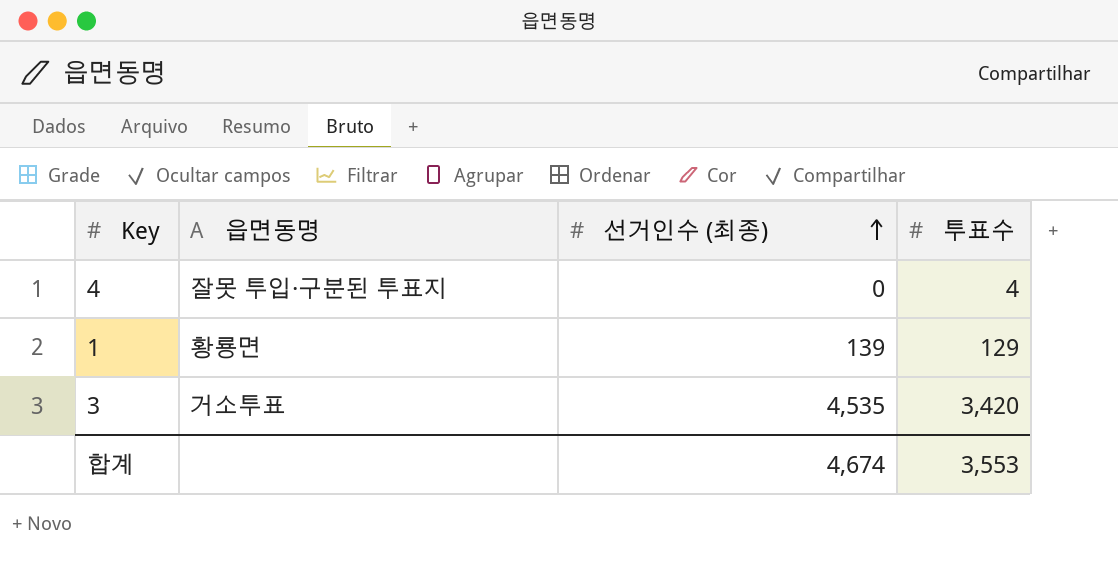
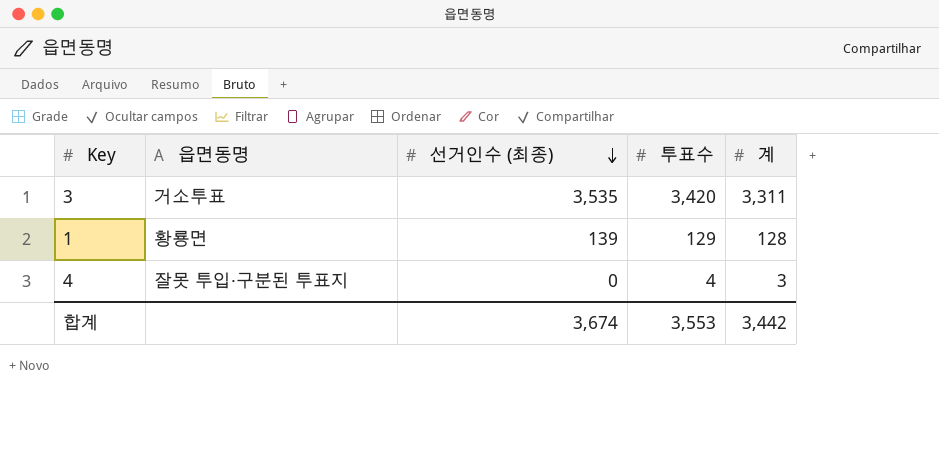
row order: 선거인수 (최종) ascending -> 선거인수 (최종) descending
column 계 | position: none -> 5
3 | 선거인수 (최종): 4,535 -> 3,535
합계 | 선거인수 (최종): 4,674 -> 3,674

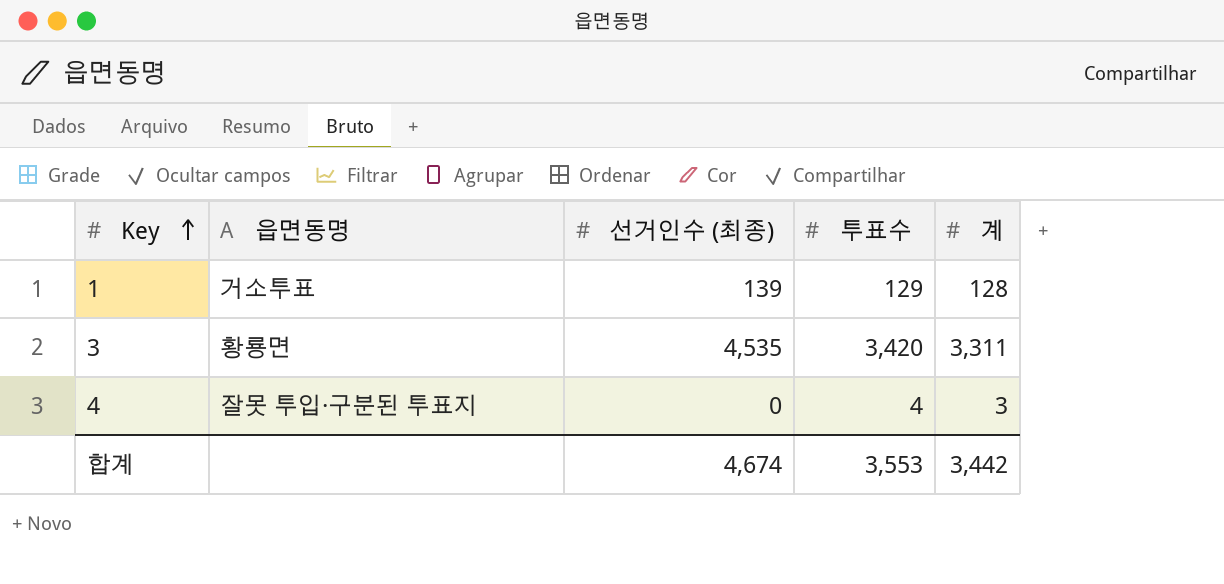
row order: 선거인수 (최종) descending -> Key ascending
1 | 읍면동명: 황룡면 -> 거소투표
3 | 읍면동명: 거소투표 -> 황룡면
3 | 선거인수 (최종): 3,535 -> 4,535
합계 | 선거인수 (최종): 3,674 -> 4,674

